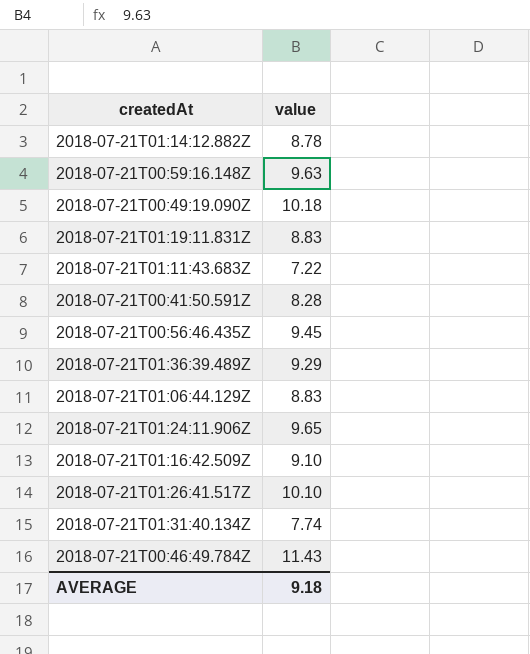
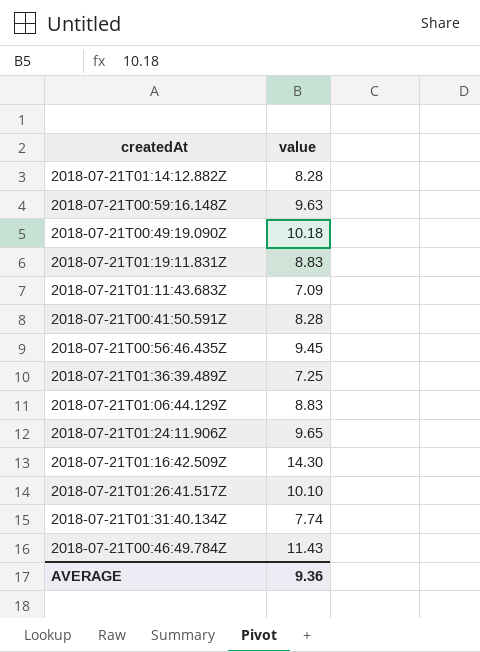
2018-07-21T01:14:12.882Z | value: 8.78 -> 8.28
2018-07-21T01:11:43.683Z | value: 7.22 -> 7.09
2018-07-21T01:36:39.489Z | value: 9.29 -> 7.25
2018-07-21T01:16:42.509Z | value: 9.10 -> 14.30
AVERAGE | value: 9.18 -> 9.36

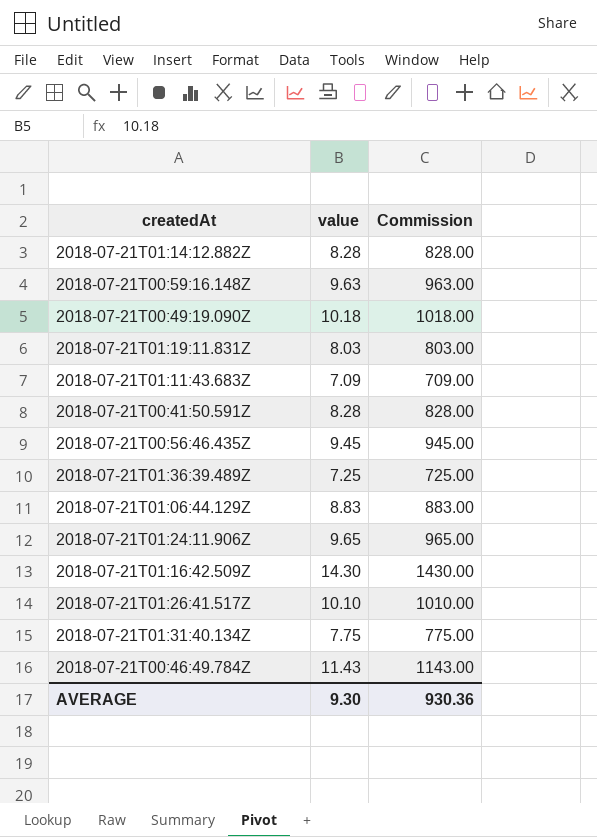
column Commission | formula: none -> [value] * 100
2018-07-21T01:19:11.831Z | value: 8.83 -> 8.03
2018-07-21T01:31:40.134Z | value: 7.74 -> 7.75
AVERAGE | value: 9.36 -> 9.30

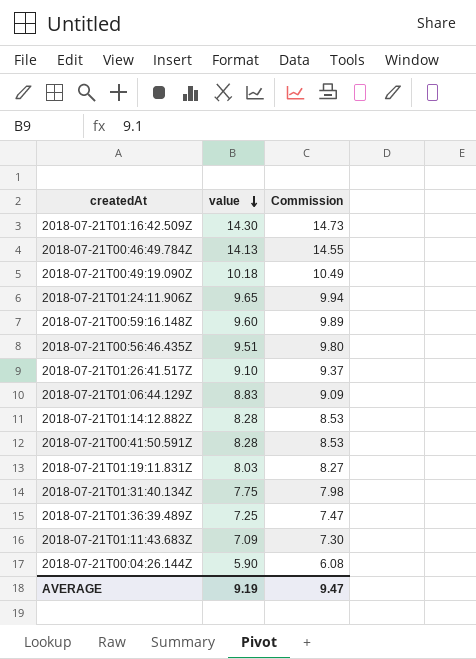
row order: none -> value descending
column Commission | formula: [value] * 100 -> [value] * 1.03
2018-07-21T00:46:49.784Z | value: 11.43 -> 14.13
2018-07-21T00:59:16.148Z | value: 9.63 -> 9.60
2018-07-21T00:56:46.435Z | value: 9.45 -> 9.51
2018-07-21T01:26:41.517Z | value: 10.10 -> 9.10
row 2018-07-21T00:04:26.144Z: none -> 5.90 | 6.08
AVERAGE | value: 9.30 -> 9.19
AVERAGE | Commission: 930.36 -> 9.47

